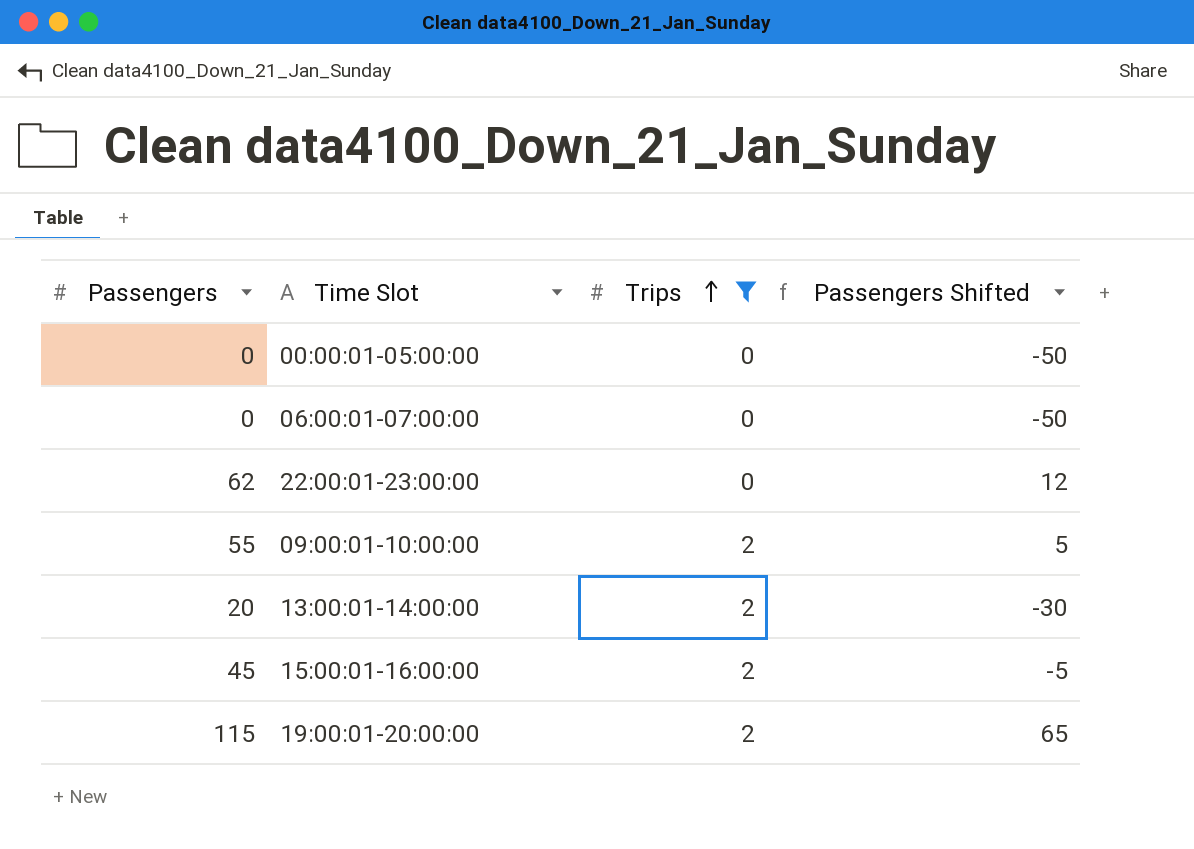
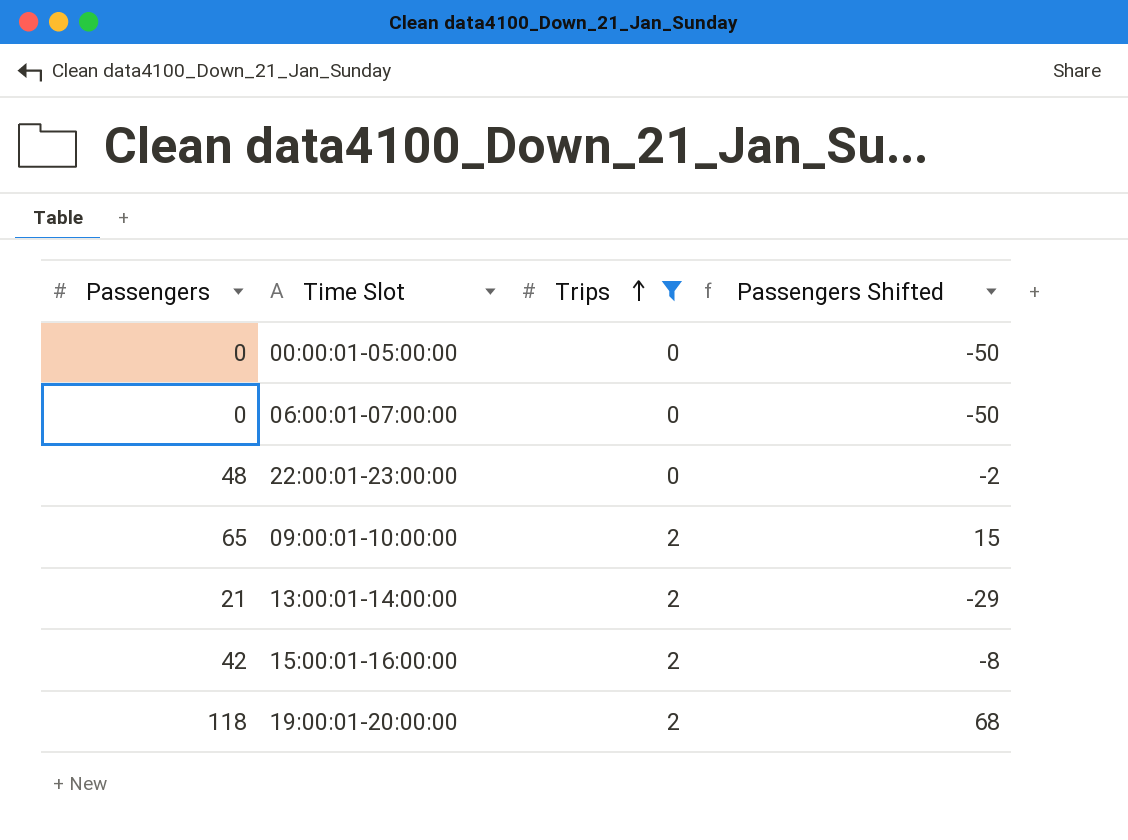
22:00:01-23:00:00 | Passengers: 62 -> 48
22:00:01-23:00:00 | Passengers Shifted: 12 -> -2
09:00:01-10:00:00 | Passengers: 55 -> 65
09:00:01-10:00:00 | Passengers Shifted: 5 -> 15
13:00:01-14:00:00 | Passengers: 20 -> 21
13:00:01-14:00:00 | Passengers Shifted: -30 -> -29
15:00:01-16:00:00 | Passengers: 45 -> 42
15:00:01-16:00:00 | Passengers Shifted: -5 -> -8
19:00:01-20:00:00 | Passengers: 115 -> 118
19:00:01-20:00:00 | Passengers Shifted: 65 -> 68

